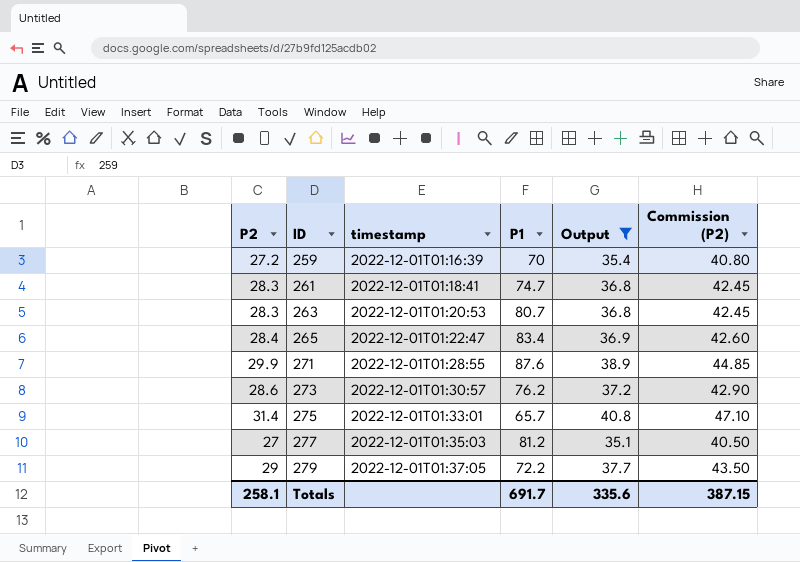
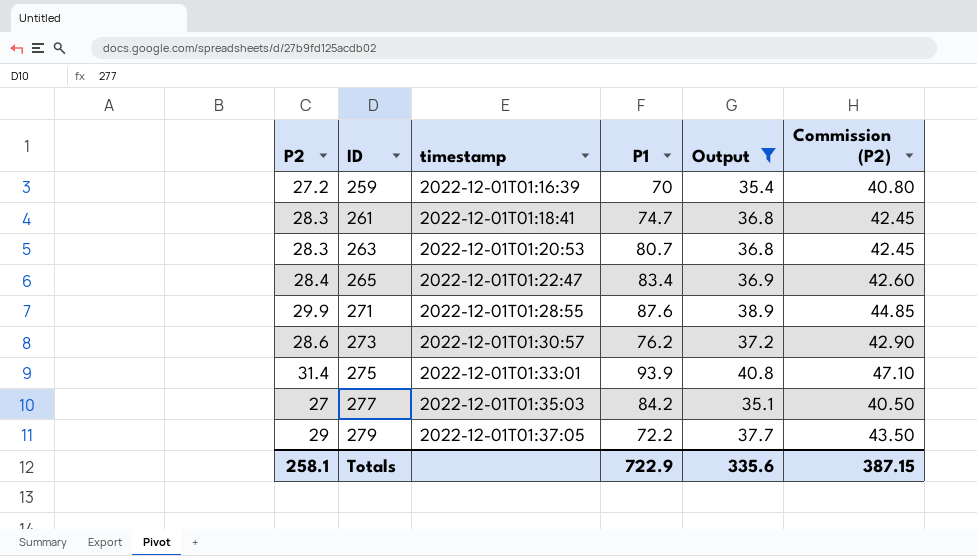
275 | P1: 65.7 -> 93.9
277 | P1: 81.2 -> 84.2
Totals | P1: 691.7 -> 722.9

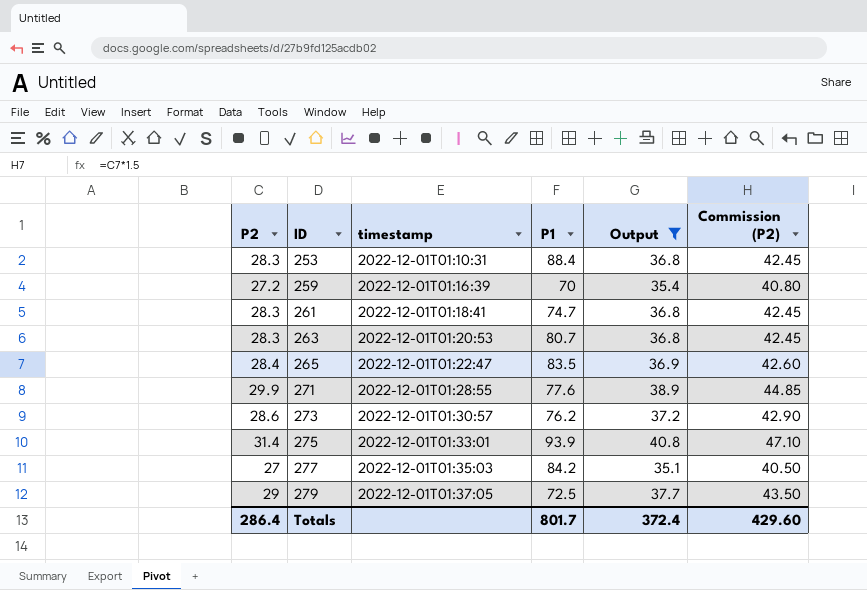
row 253: none -> 28.3 | 2022-12-01T01:10:31 | 88.4 | 36.8 | 42.45
265 | P1: 83.4 -> 83.5
271 | P1: 87.6 -> 77.6
279 | P1: 72.2 -> 72.5
Totals | P2: 258.1 -> 286.4
Totals | P1: 722.9 -> 801.7
Totals | Output: 335.6 -> 372.4
Totals | Commission (P2): 387.15 -> 429.60

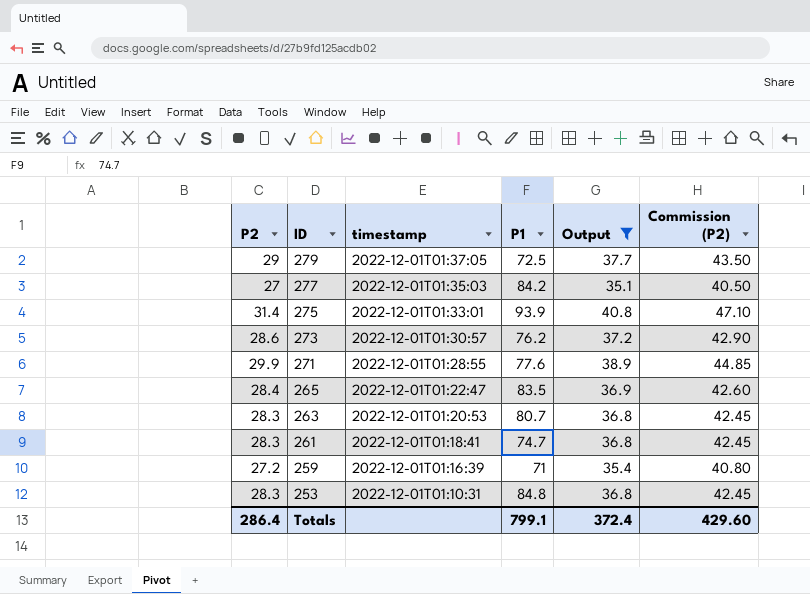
row order: ID ascending -> ID descending
259 | P1: 70 -> 71
253 | P1: 88.4 -> 84.8
Totals | P1: 801.7 -> 799.1

